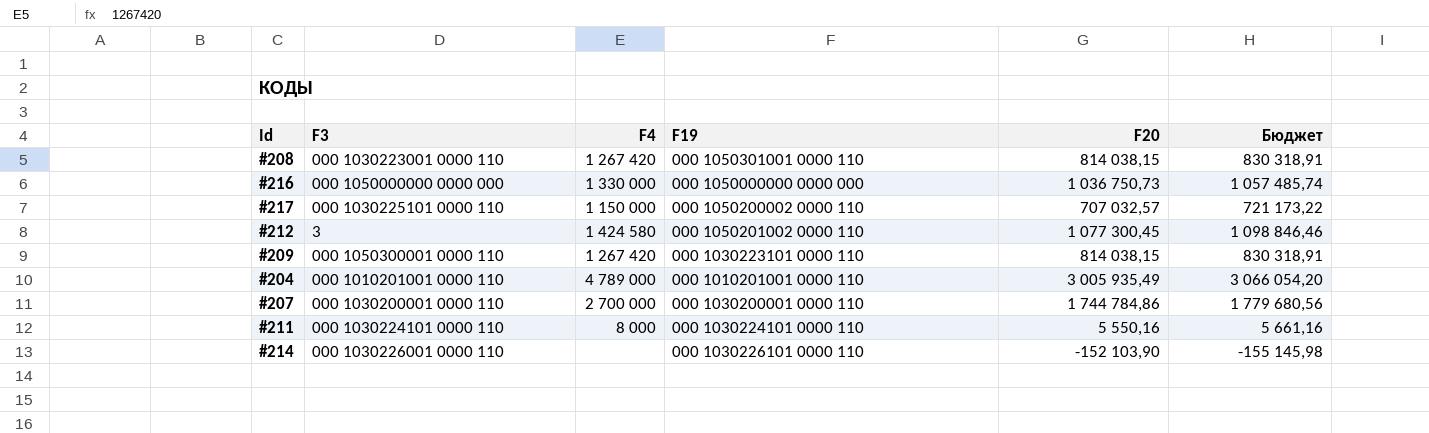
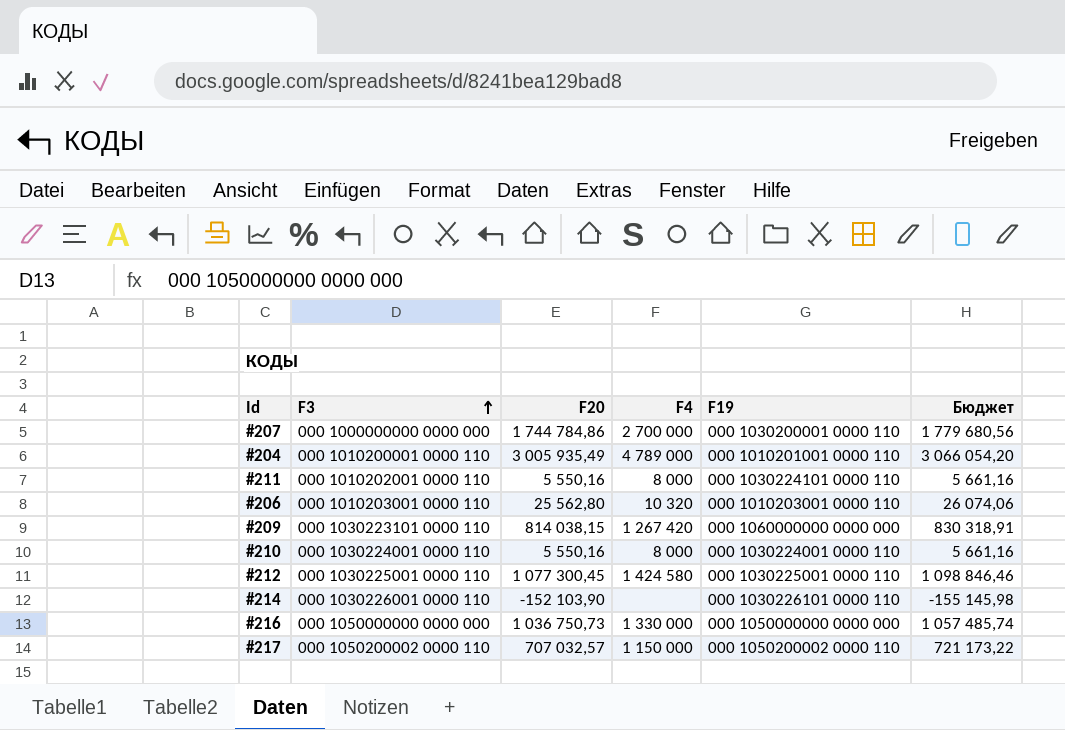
row order: none -> F3 ascending
column F20 | position: 5 -> 3
row #208: 000 1030223001 0000 110 | 1 267 420 | 000 1050301001 0000 110 | 814 038,15 | 830 318,91 -> none
#207 | F3: 000 1030200001 0000 110 -> 000 1000000000 0000 000
#204 | F3: 000 1010201001 0000 110 -> 000 1010200001 0000 110
#211 | F3: 000 1030224101 0000 110 -> 000 1010202001 0000 110
row #206: none -> 000 1010203001 0000 110 | 25 562,80 | 10 320 | 000 1010203001 0000 110 | 26 074,06
#209 | F3: 000 1050300001 0000 110 -> 000 1030223101 0000 110
#209 | F19: 000 1030223101 0000 110 -> 000 1060000000 0000 000
row #210: none -> 000 1030224001 0000 110 | 5 550,16 | 8 000 | 000 1030224001 0000 110 | 5 661,16
#212 | F3: 3 -> 000 1030225001 0000 110
#212 | F19: 000 1050201002 0000 110 -> 000 1030225001 0000 110
#217 | F3: 000 1030225101 0000 110 -> 000 1050200002 0000 110

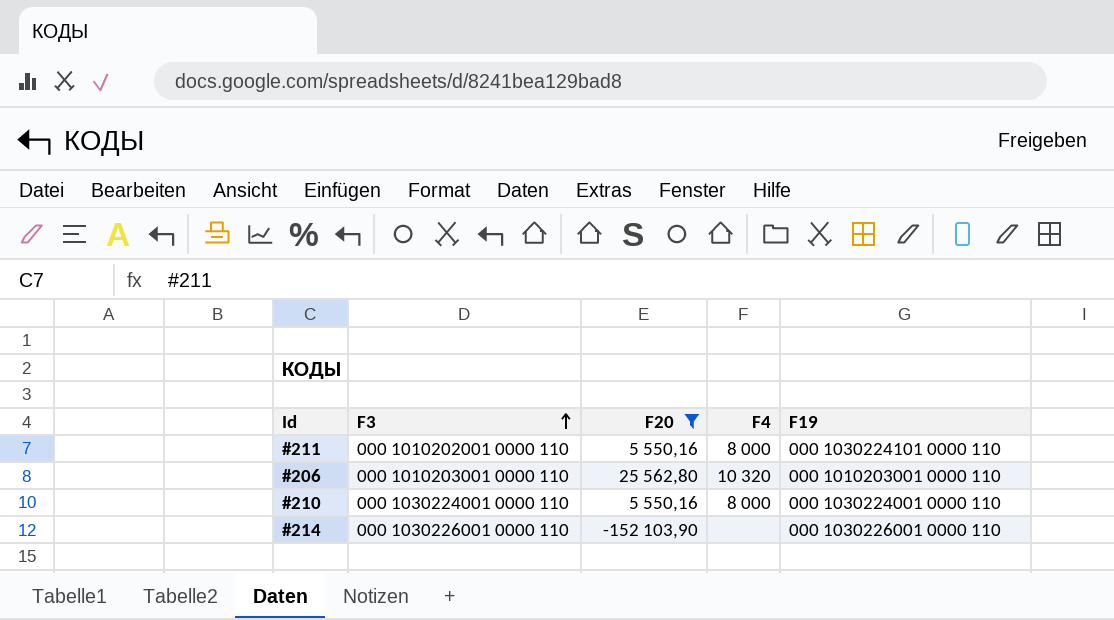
filter: none -> F20 <= 25 562,80
column Бюджет | formula: [F20] * 1,02 -> none
#214 | F19: 000 1030226101 0000 110 -> 000 1030226001 0000 110

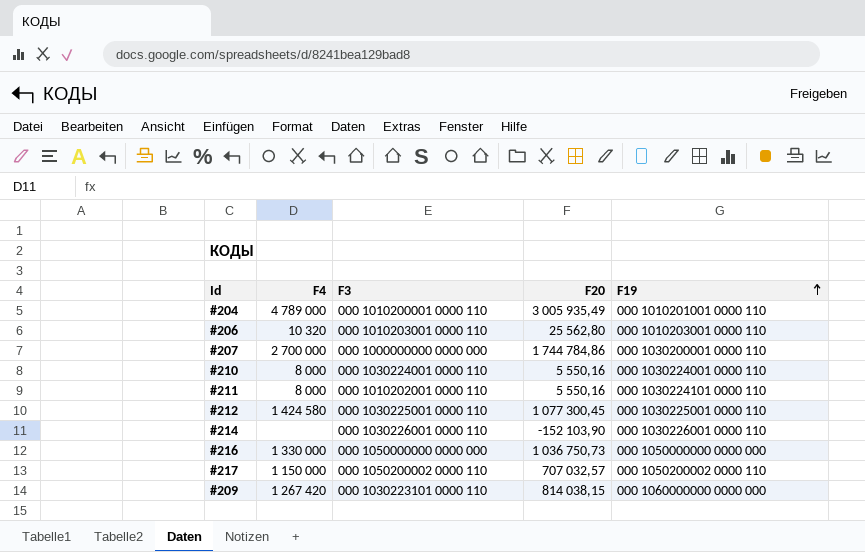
filter: F20 <= 25 562,80 -> none
row order: F3 ascending -> F19 ascending
column F4 | position: 4 -> 2

